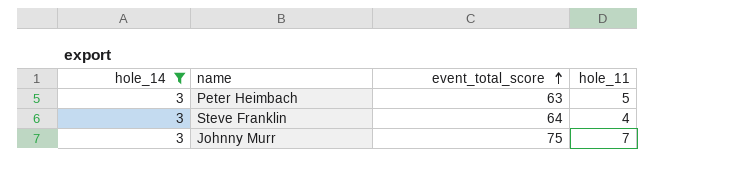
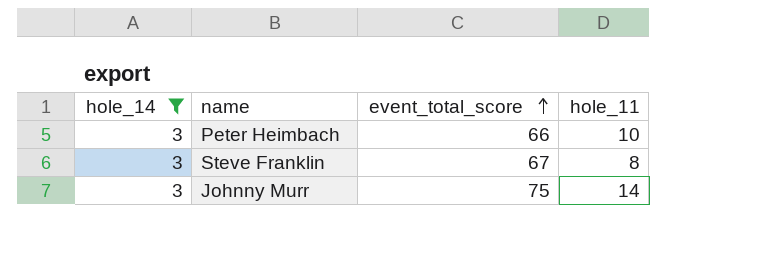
Peter Heimbach | event_total_score: 63 -> 66
Peter Heimbach | hole_11: 5 -> 10
Steve Franklin | event_total_score: 64 -> 67
Steve Franklin | hole_11: 4 -> 8
Johnny Murr | hole_11: 7 -> 14

